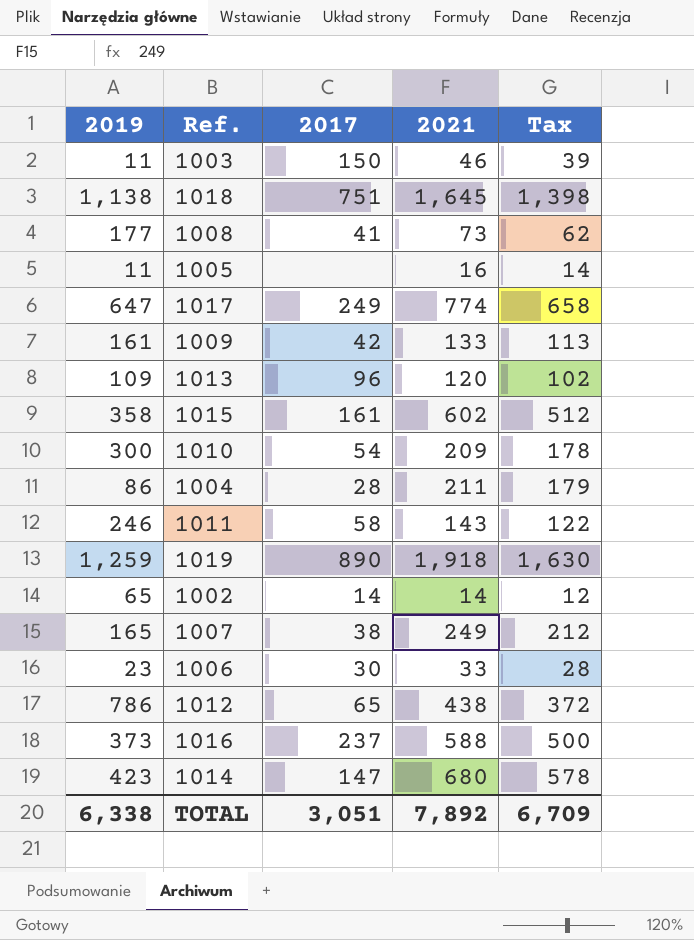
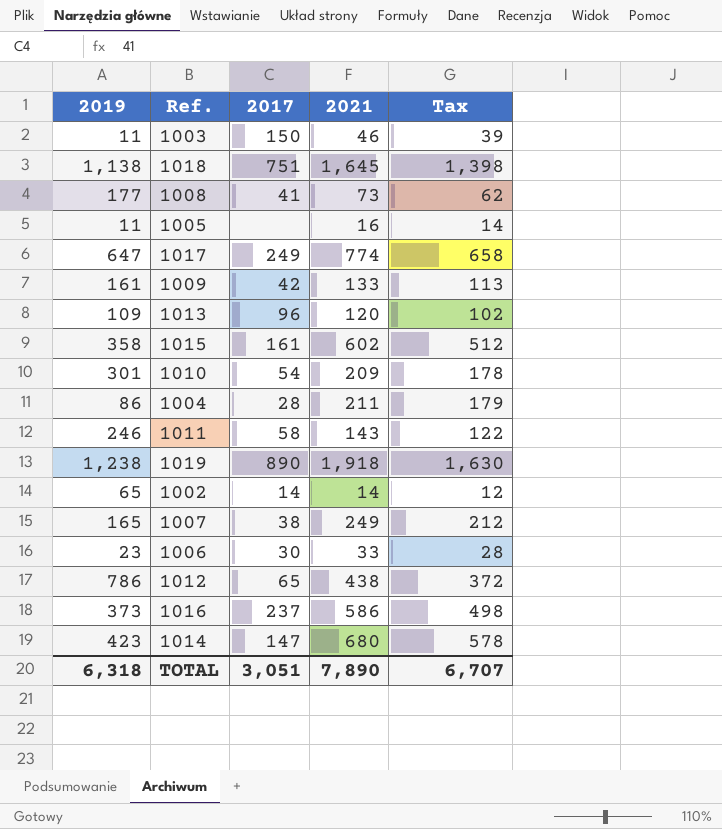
1010 | 2019: 300 -> 301
1019 | 2019: 1,259 -> 1,238
1016 | 2021: 588 -> 586
1016 | Tax: 500 -> 498
TOTAL | 2019: 6,338 -> 6,318
TOTAL | 2021: 7,892 -> 7,890
TOTAL | Tax: 6,709 -> 6,707

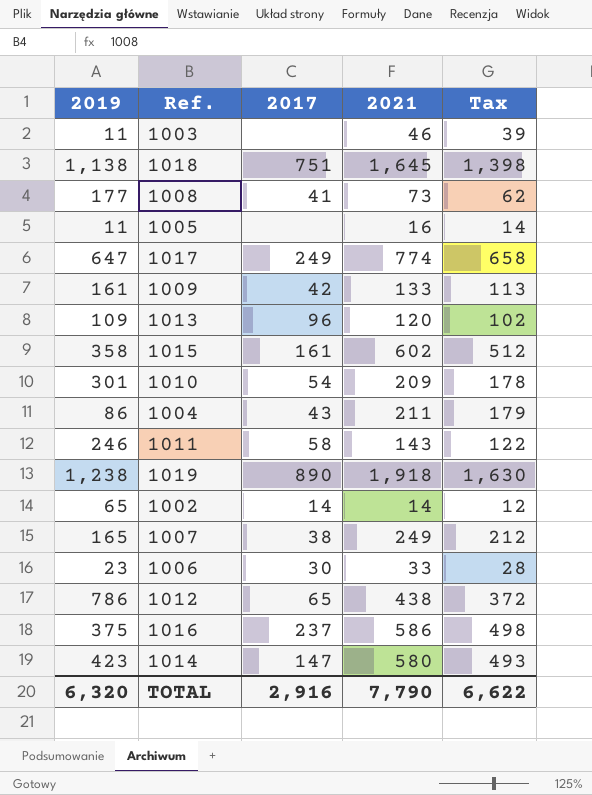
1003 | 2017: 150 -> none
1004 | 2017: 28 -> 43
1016 | 2019: 373 -> 375
1014 | 2021: 680 -> 580
1014 | Tax: 578 -> 493
TOTAL | 2019: 6,318 -> 6,320
TOTAL | 2017: 3,051 -> 2,916
TOTAL | 2021: 7,890 -> 7,790
TOTAL | Tax: 6,707 -> 6,622

